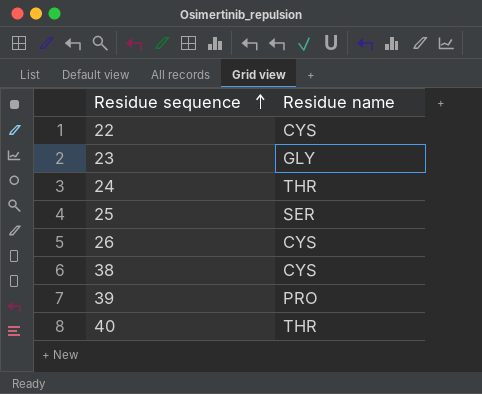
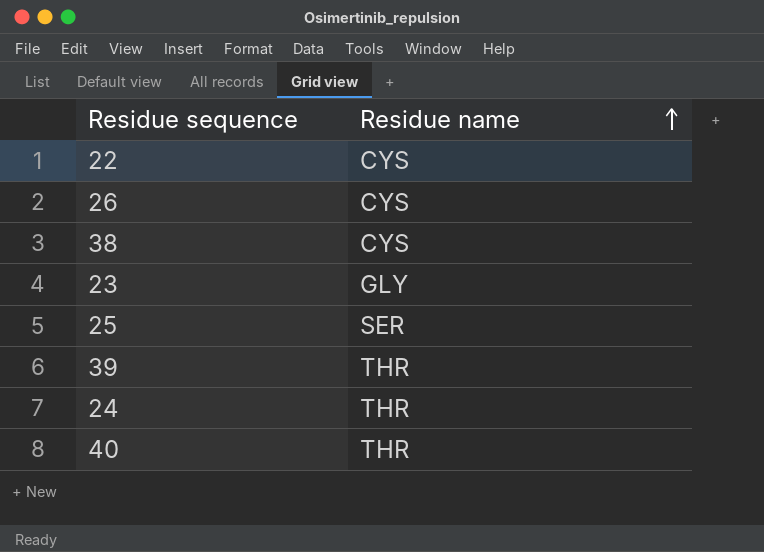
row order: Residue sequence ascending -> Residue name ascending
39 | Residue name: PRO -> THR

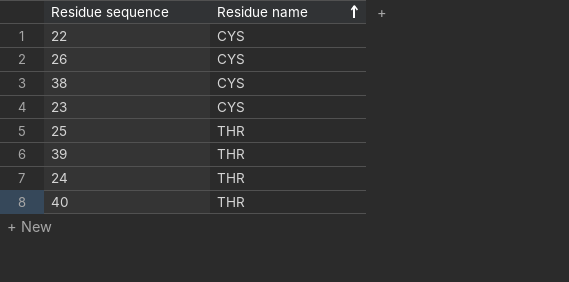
23 | Residue name: GLY -> CYS
25 | Residue name: SER -> THR

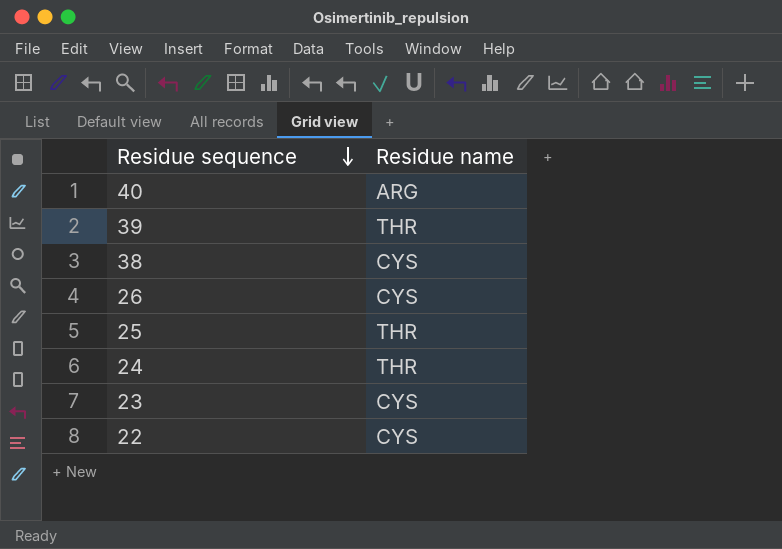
row order: Residue name ascending -> Residue sequence descending
40 | Residue name: THR -> ARG

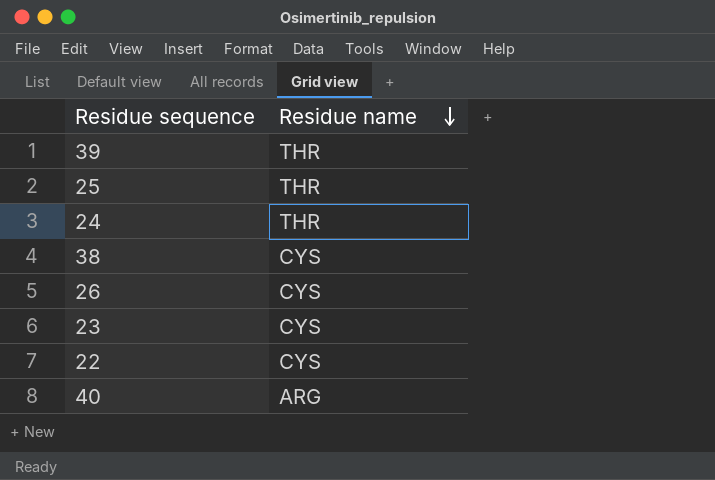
row order: Residue sequence descending -> Residue name descending

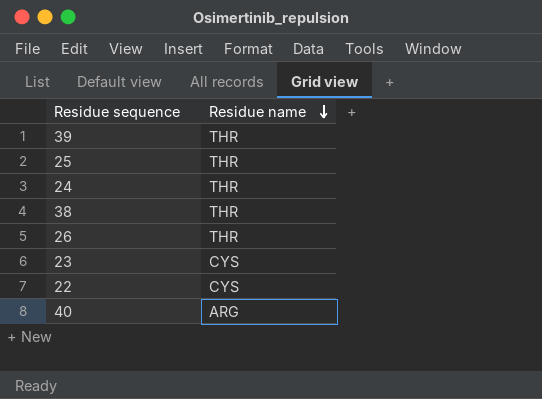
38 | Residue name: CYS -> THR
26 | Residue name: CYS -> THR

